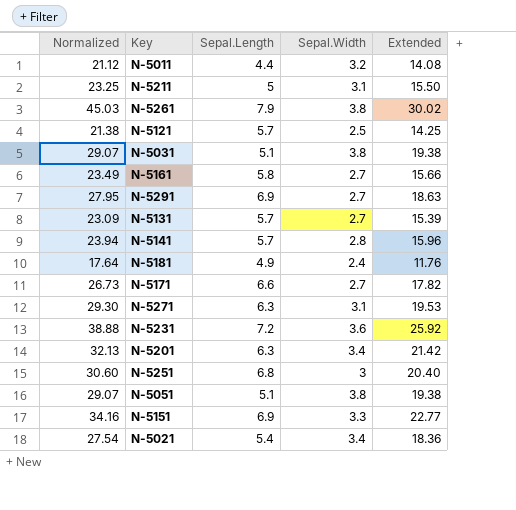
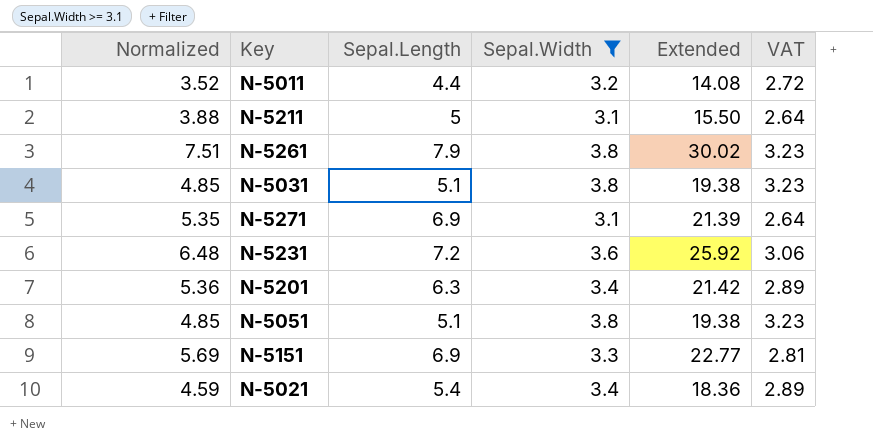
filter: none -> Sepal.Width >= 3.1
column Normalized | formula: [Extended] * 1.5 -> [Extended] * 0.25
column VAT | formula: none -> [Sepal.Width] * 0.85
N-5271 | Sepal.Length: 6.3 -> 6.9
N-5271 | Extended: 19.53 -> 21.39

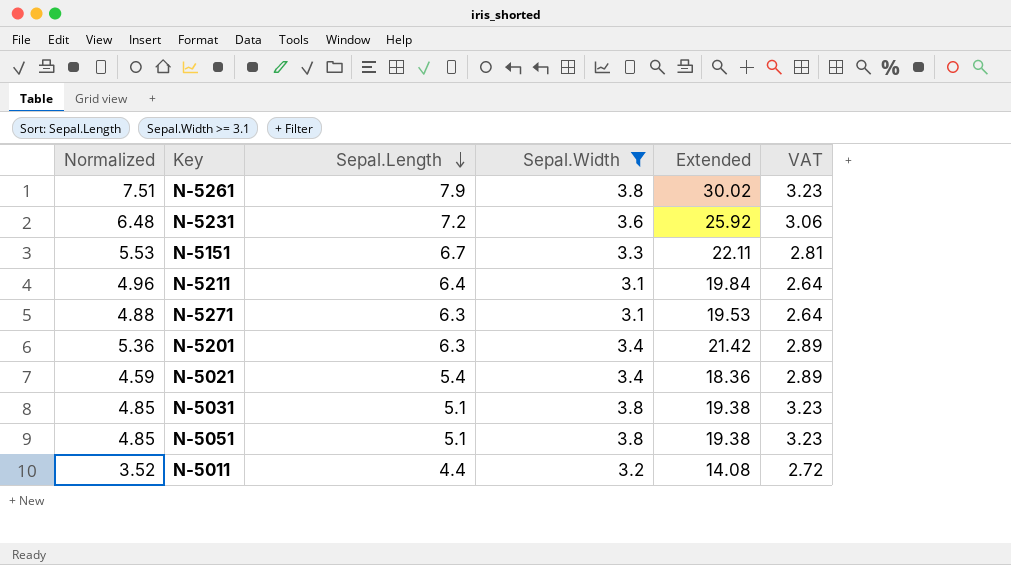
row order: none -> Sepal.Length descending
N-5151 | Normalized: 5.69 -> 5.53
N-5151 | Sepal.Length: 6.9 -> 6.7
N-5151 | Extended: 22.77 -> 22.11
N-5211 | Normalized: 3.88 -> 4.96
N-5211 | Sepal.Length: 5 -> 6.4
N-5211 | Extended: 15.50 -> 19.84
N-5271 | Normalized: 5.35 -> 4.88
N-5271 | Sepal.Length: 6.9 -> 6.3
N-5271 | Extended: 21.39 -> 19.53

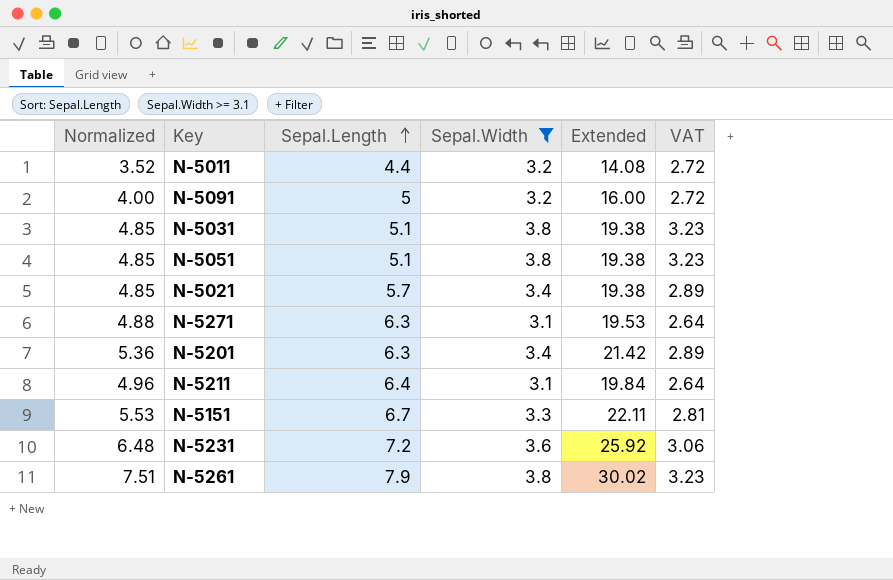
row order: Sepal.Length descending -> Sepal.Length ascending
row N-5091: none -> 4.00 | 5 | 3.2 | 16.00 | 2.72
N-5021 | Normalized: 4.59 -> 4.85
N-5021 | Sepal.Length: 5.4 -> 5.7
N-5021 | Extended: 18.36 -> 19.38

